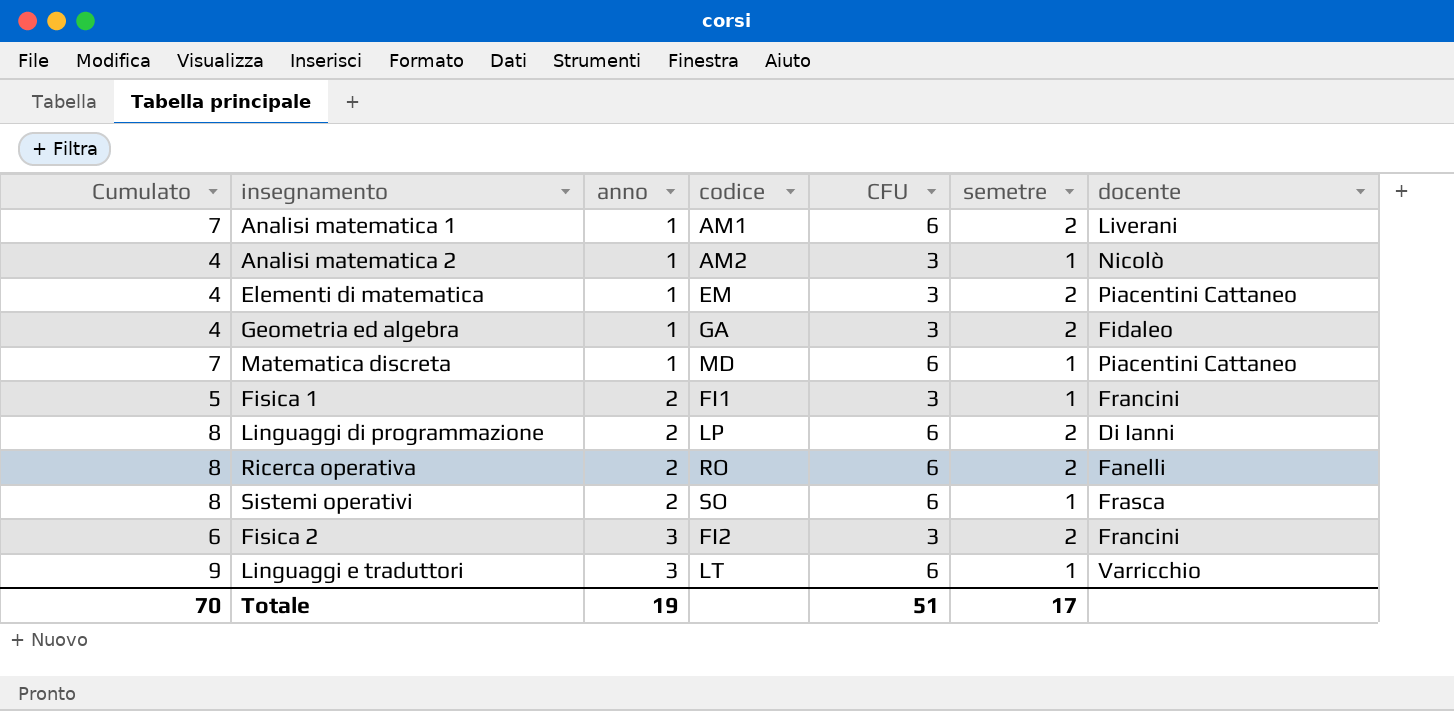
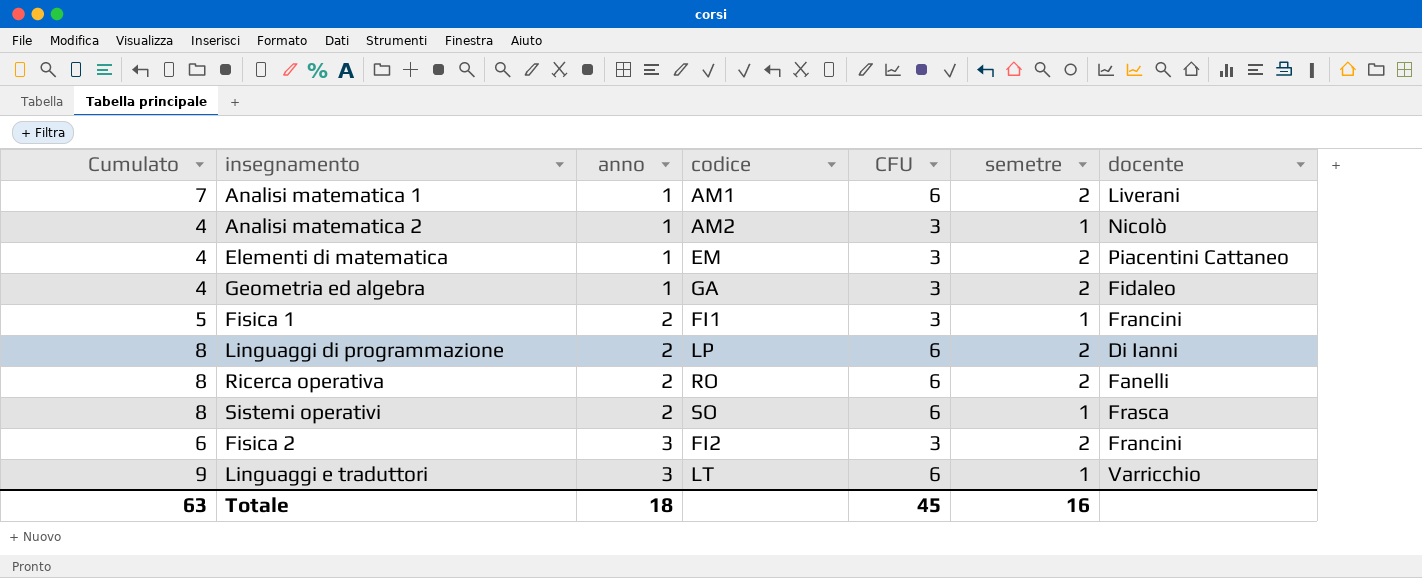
row Matematica discreta: 7 | 1 | MD | 6 | 1 | Piacentini Cattaneo -> none
Totale | Cumulato: 70 -> 63
Totale | anno: 19 -> 18
Totale | CFU: 51 -> 45
Totale | semetre: 17 -> 16

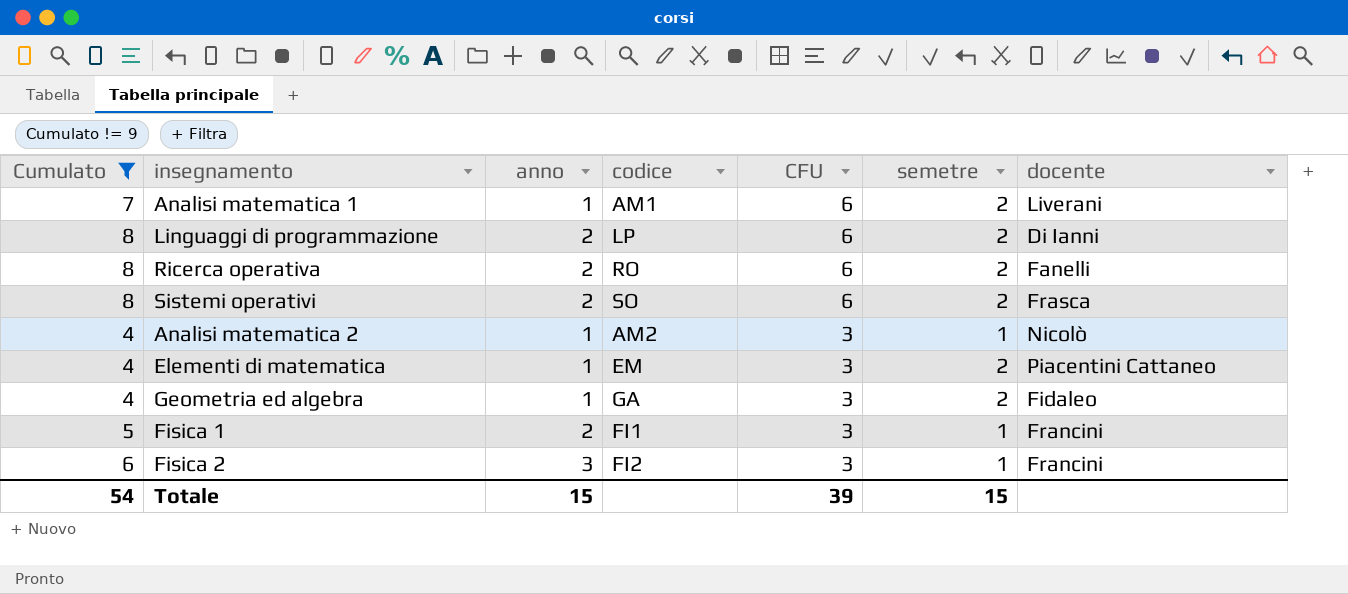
filter: none -> Cumulato != 9
row order: anno ascending -> CFU descending
Sistemi operativi | semetre: 1 -> 2
Fisica 2 | semetre: 2 -> 1
Totale | Cumulato: 63 -> 54
Totale | anno: 18 -> 15
Totale | CFU: 45 -> 39
Totale | semetre: 16 -> 15

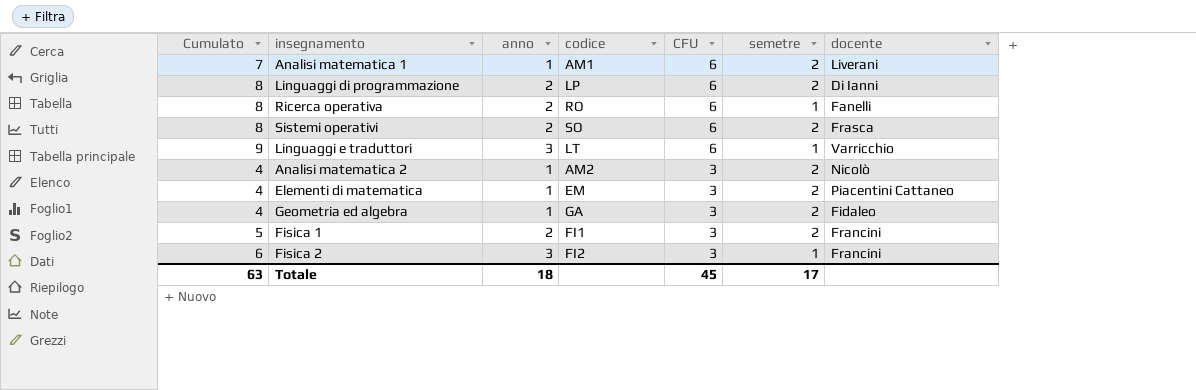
filter: Cumulato != 9 -> none
Ricerca operativa | semetre: 2 -> 1
Analisi matematica 2 | semetre: 1 -> 2
Fisica 1 | semetre: 1 -> 2
Totale | Cumulato: 54 -> 63
Totale | anno: 15 -> 18
Totale | CFU: 39 -> 45
Totale | semetre: 15 -> 17

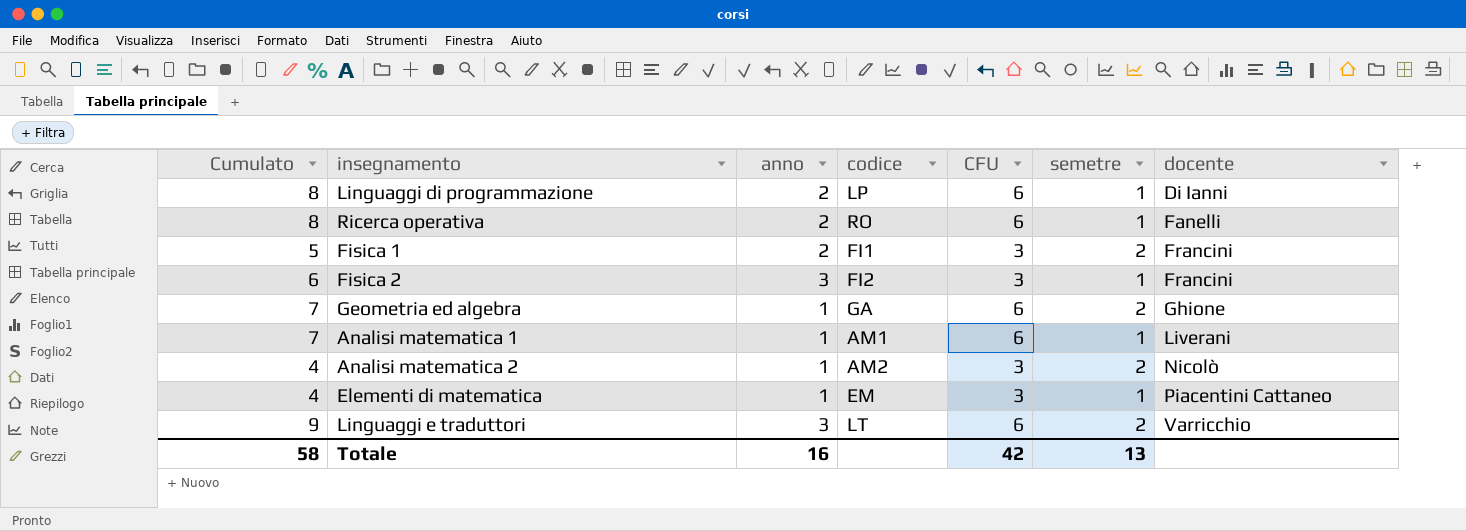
row order: CFU descending -> docente ascending
row Sistemi operativi: 8 | 2 | SO | 6 | 2 | Frasca -> none
Linguaggi di programmazione | semetre: 2 -> 1
Geometria ed algebra | Cumulato: 4 -> 7
Geometria ed algebra | CFU: 3 -> 6
Geometria ed algebra | docente: Fidaleo -> Ghione
Analisi matematica 1 | semetre: 2 -> 1
Elementi di matematica | semetre: 2 -> 1
Linguaggi e traduttori | semetre: 1 -> 2
Totale | Cumulato: 63 -> 58
Totale | anno: 18 -> 16
Totale | CFU: 45 -> 42
Totale | semetre: 17 -> 13

